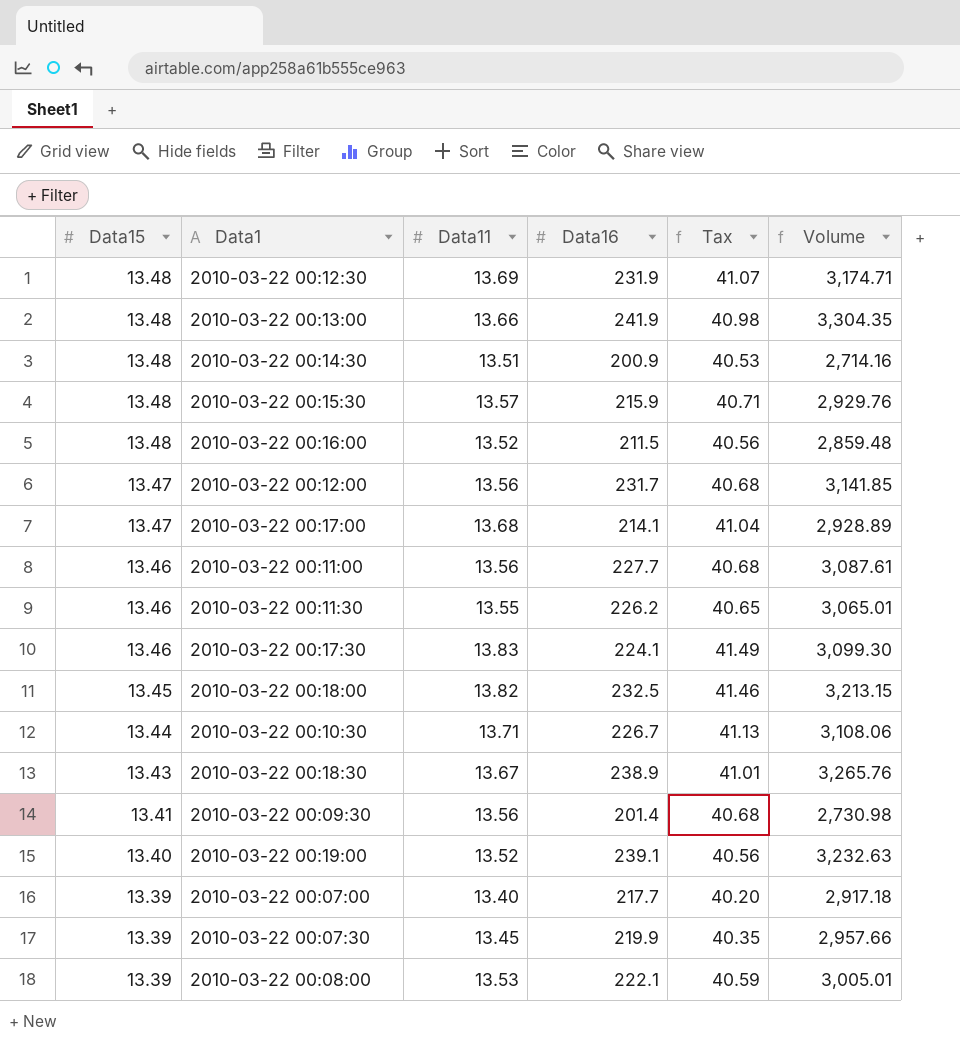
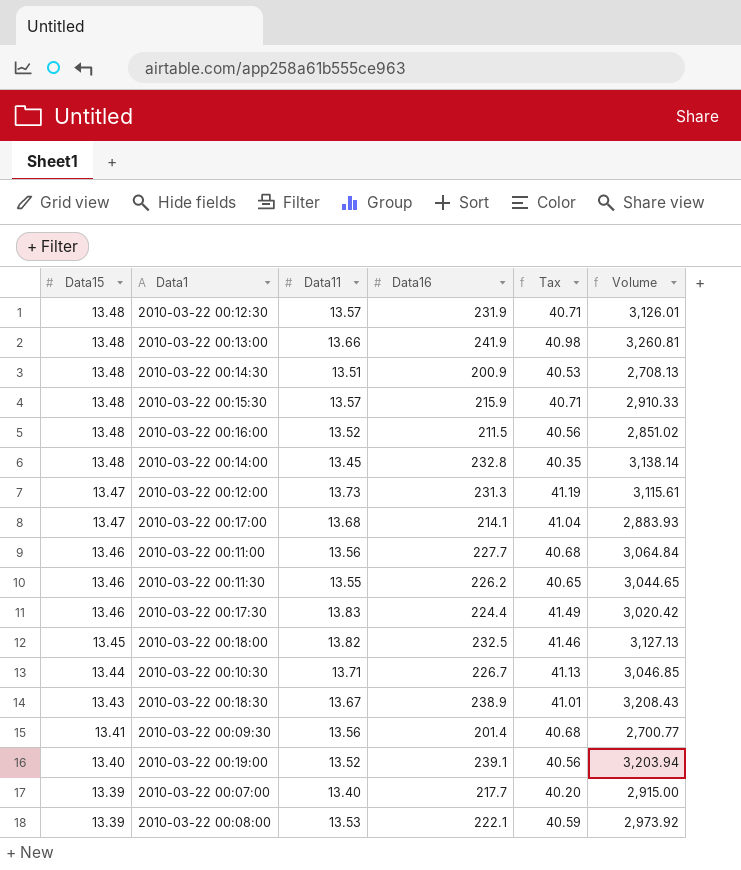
column Volume | formula: [Data11] * [Data16] -> [Data15] * [Data16]
row 2010-03-22 00:07:30: 13.39 | 13.45 | 219.9 | 40.35 | 2,957.66 -> none
2010-03-22 00:12:30 | Data11: 13.69 -> 13.57
2010-03-22 00:12:30 | Tax: 41.07 -> 40.71
row 2010-03-22 00:14:00: none -> 13.48 | 13.45 | 232.8 | 40.35 | 3,138.14
2010-03-22 00:12:00 | Data11: 13.56 -> 13.73
2010-03-22 00:12:00 | Data16: 231.7 -> 231.3
2010-03-22 00:12:00 | Tax: 40.68 -> 41.19
2010-03-22 00:17:30 | Data16: 224.1 -> 224.4

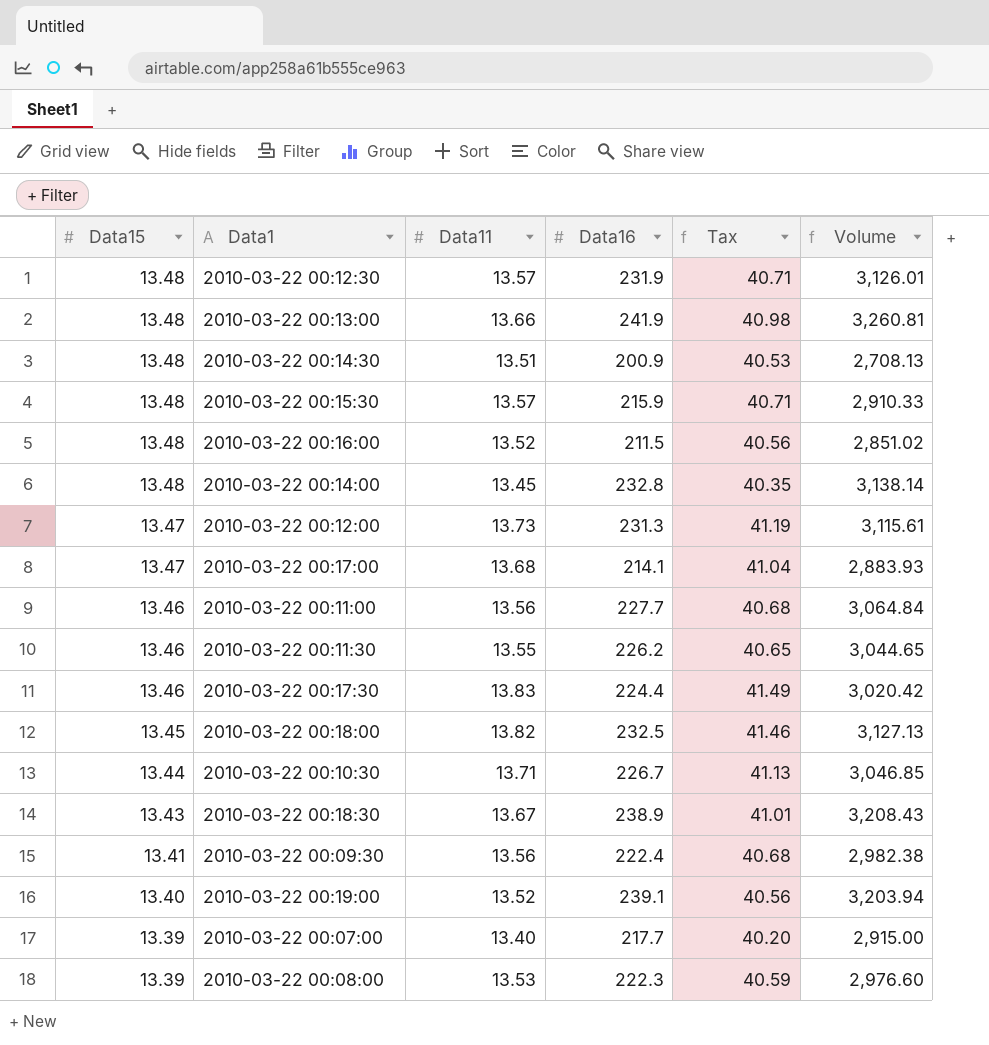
2010-03-22 00:09:30 | Data16: 201.4 -> 222.4
2010-03-22 00:09:30 | Volume: 2,700.77 -> 2,982.38
2010-03-22 00:08:00 | Data16: 222.1 -> 222.3
2010-03-22 00:08:00 | Volume: 2,973.92 -> 2,976.60

